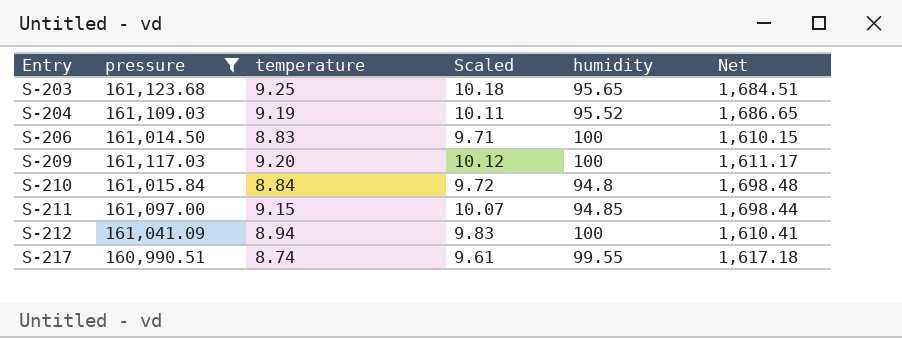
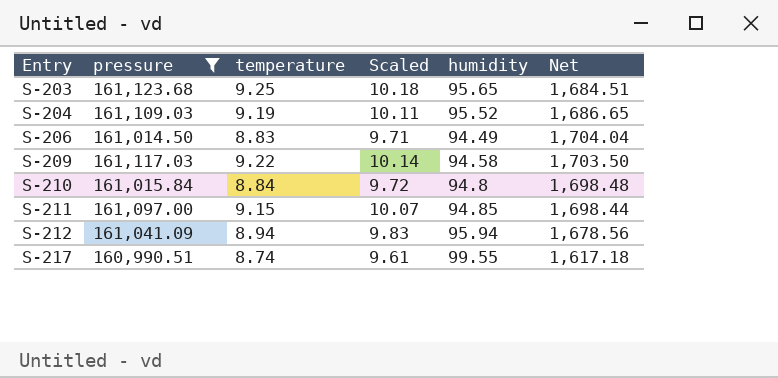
S-206 | humidity: 100 -> 94.49
S-206 | Net: 1,610.15 -> 1,704.04
S-209 | temperature: 9.20 -> 9.22
S-209 | Scaled: 10.12 -> 10.14
S-209 | humidity: 100 -> 94.58
S-209 | Net: 1,611.17 -> 1,703.50
S-212 | humidity: 100 -> 95.94
S-212 | Net: 1,610.41 -> 1,678.56

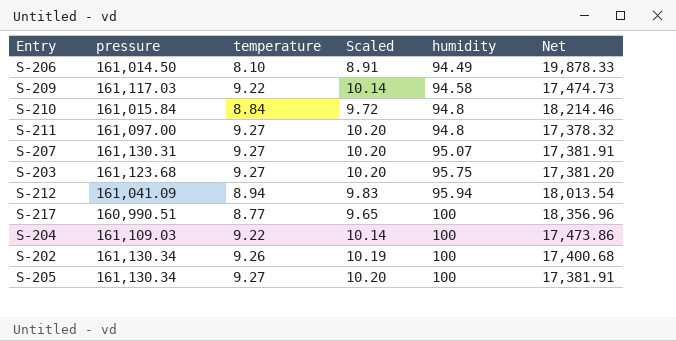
filter: pressure <= 161,123.68 -> none
row order: Entry ascending -> humidity ascending
column Net | formula: [pressure] / [humidity] -> [pressure] / [temperature]
S-206 | temperature: 8.83 -> 8.10
S-206 | Scaled: 9.71 -> 8.91
S-211 | temperature: 9.15 -> 9.27
S-211 | Scaled: 10.07 -> 10.20
S-211 | humidity: 94.85 -> 94.8
S-203 | temperature: 9.25 -> 9.27
S-203 | Scaled: 10.18 -> 10.20
S-203 | humidity: 95.65 -> 95.75
S-217 | temperature: 8.74 -> 8.77
S-217 | Scaled: 9.61 -> 9.65
S-217 | humidity: 99.55 -> 100
S-204 | temperature: 9.19 -> 9.22
S-204 | Scaled: 10.11 -> 10.14
S-204 | humidity: 95.52 -> 100

